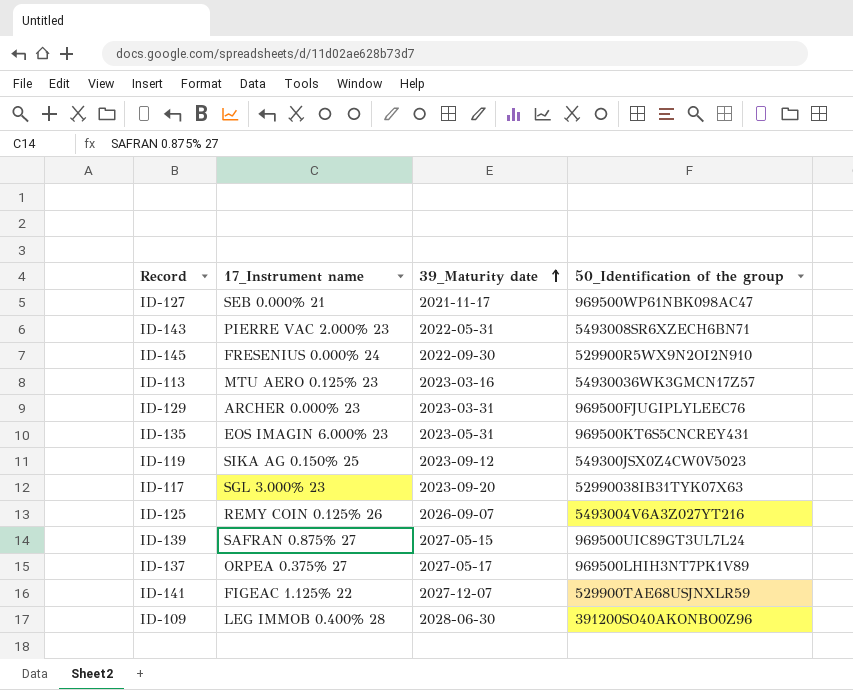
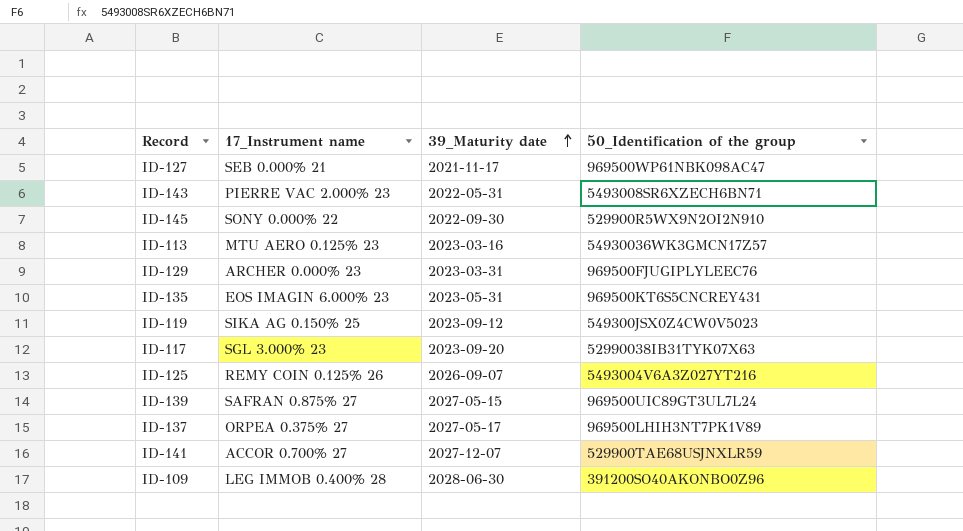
ID-145 | 17_Instrument name: FRESENIUS 0.000% 24 -> SONY 0.000% 22
ID-141 | 17_Instrument name: FIGEAC 1.125% 22 -> ACCOR 0.700% 27

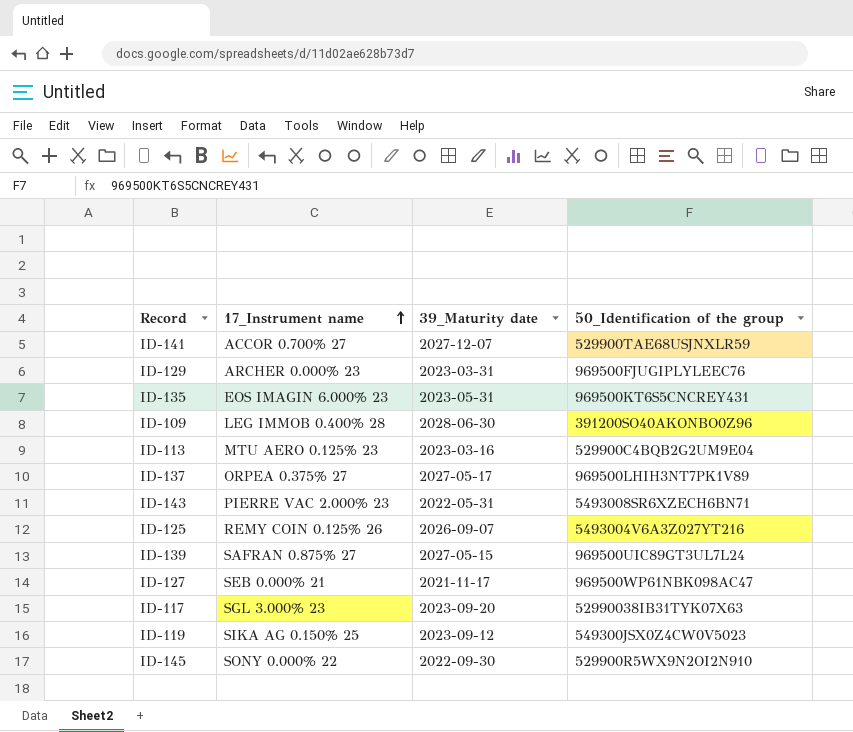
row order: 39_Maturity date ascending -> 17_Instrument name ascending
ID-113 | 50_Identification of the group: 54930036WK3GMCN17Z57 -> 529900C4BQB2G2UM9E04

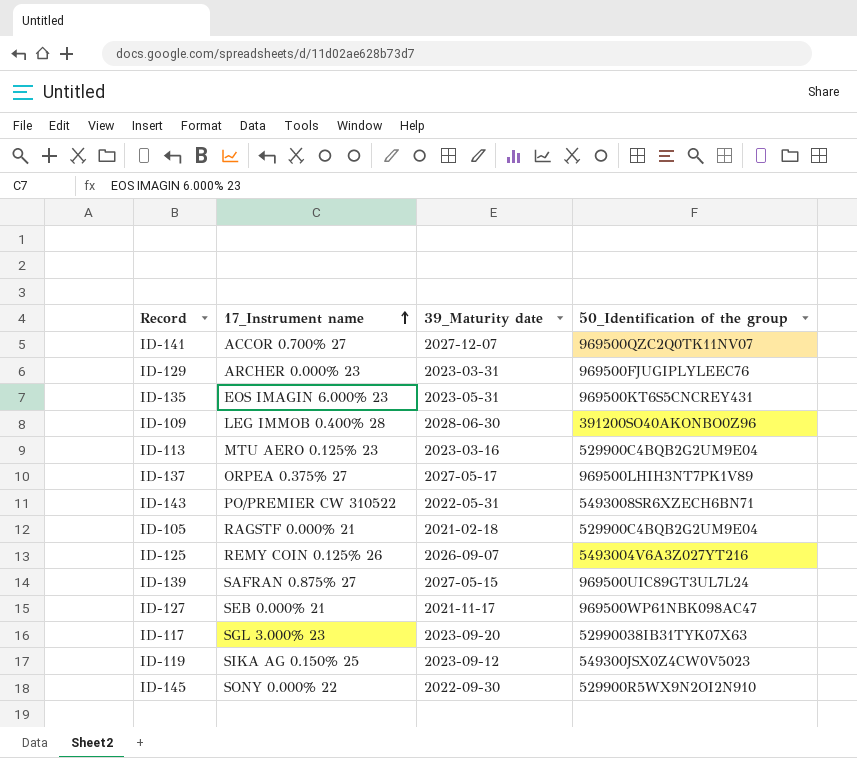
ID-141 | 50_Identification of the group: 529900TAE68USJNXLR59 -> 969500QZC2Q0TK11NV07
ID-143 | 17_Instrument name: PIERRE VAC 2.000% 23 -> PO/PREMIER CW 310522
row ID-105: none -> RAGSTF 0.000% 21 | 2021-02-18 | 529900C4BQB2G2UM9E04

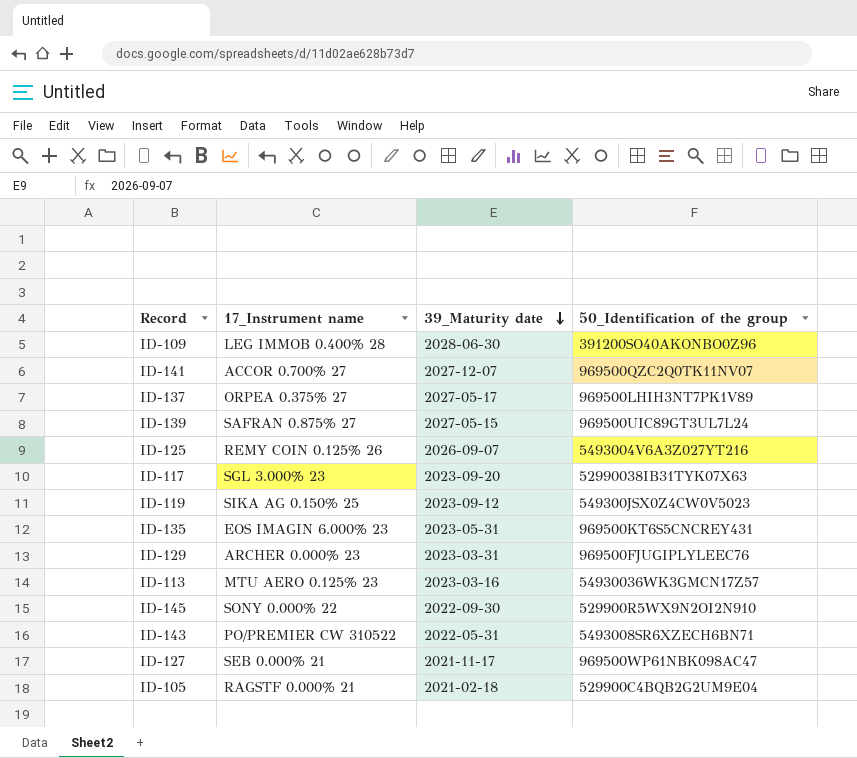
row order: 17_Instrument name ascending -> 39_Maturity date descending
ID-113 | 50_Identification of the group: 529900C4BQB2G2UM9E04 -> 54930036WK3GMCN17Z57

